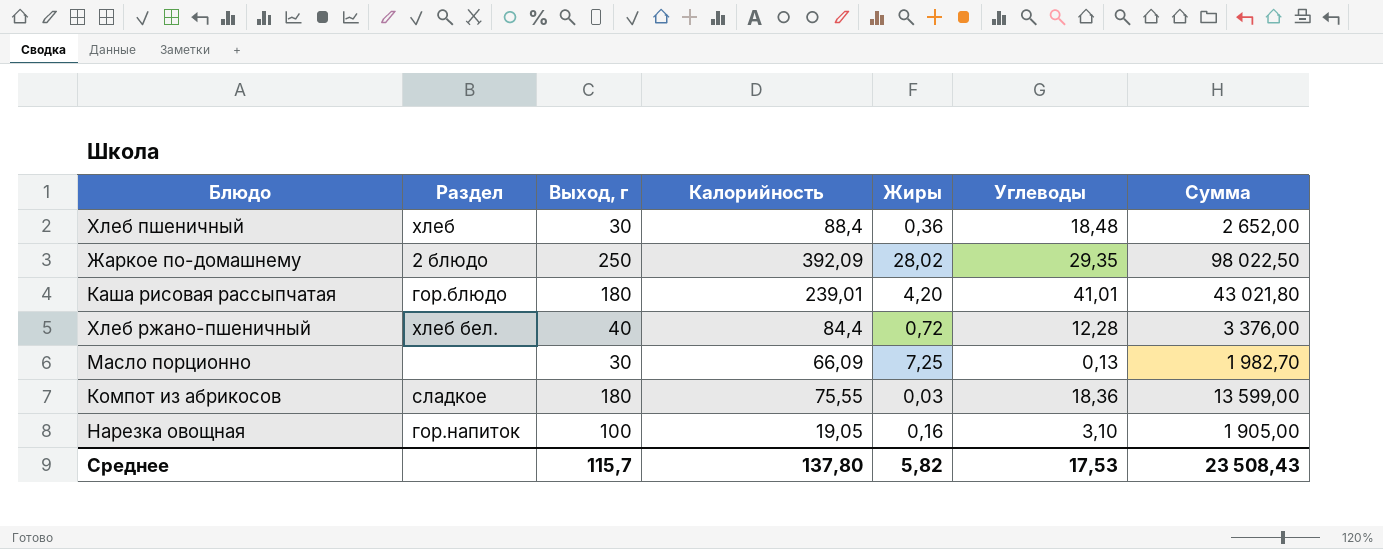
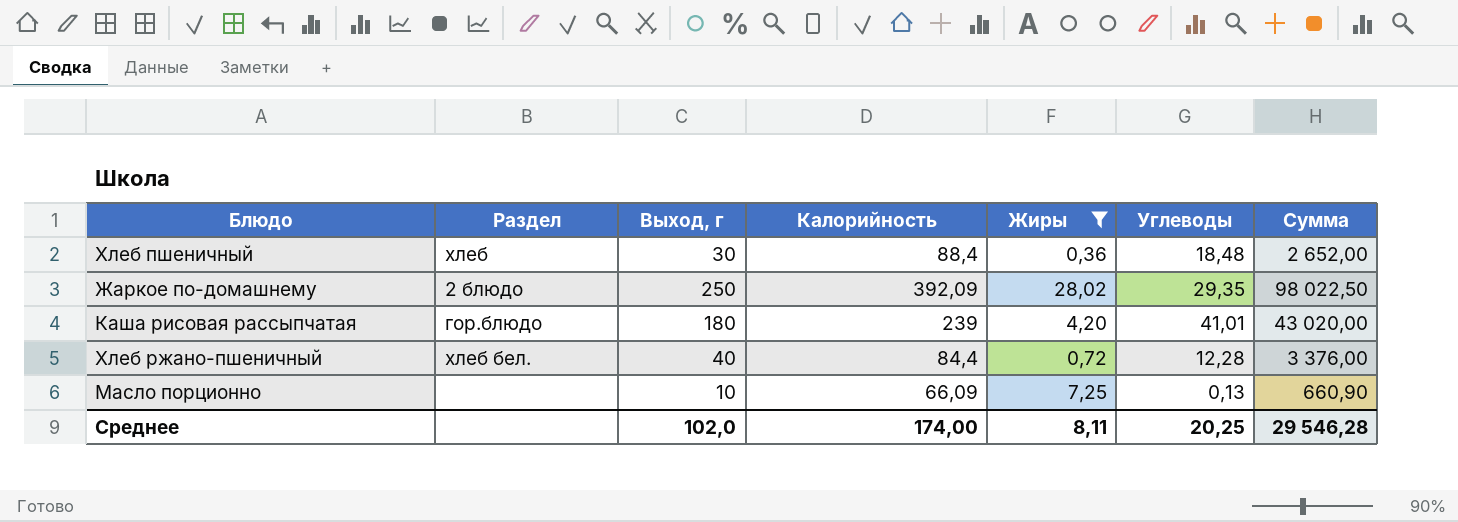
filter: none -> Жиры >= 0,36
Каша рисовая рассыпчатая | Калорийность: 239,01 -> 239
Каша рисовая рассыпчатая | Сумма: 43 021,80 -> 43 020,00
Масло порционно | Выход, г: 30 -> 10
Масло порционно | Сумма: 1 982,70 -> 660,90
Среднее | Выход, г: 115,7 -> 102,0
Среднее | Калорийность: 137,80 -> 174,00
Среднее | Жиры: 5,82 -> 8,11
Среднее | Углеводы: 17,53 -> 20,25
Среднее | Сумма: 23 508,43 -> 29 546,28

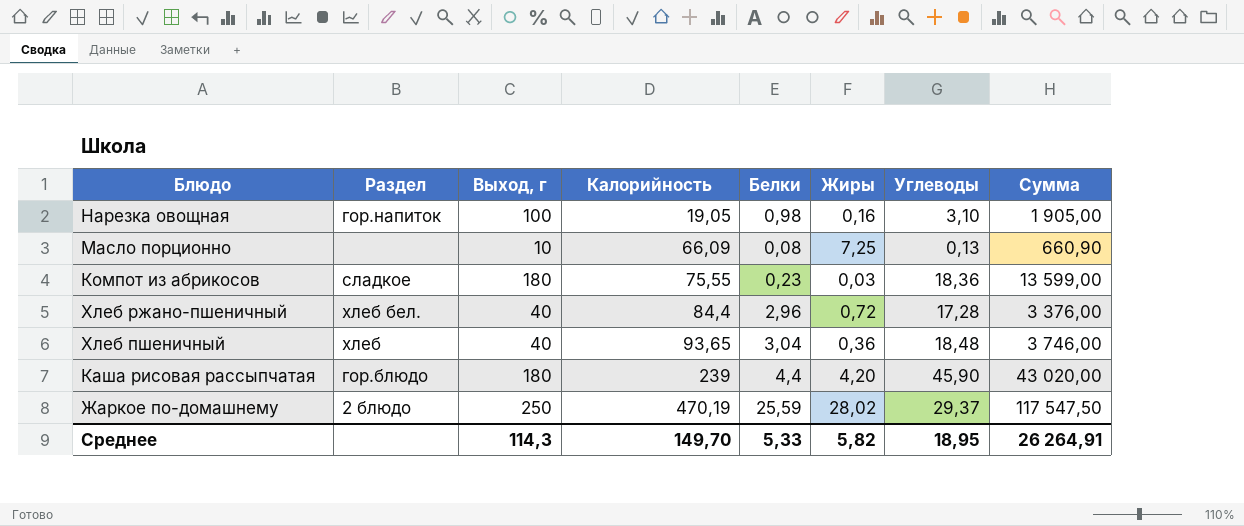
filter: Жиры >= 0,36 -> none
row order: none -> Калорийность ascending
column Белки | position: none -> 5
Хлеб ржано-пшеничный | Углеводы: 12,28 -> 17,28
Хлеб пшеничный | Выход, г: 30 -> 40
Хлеб пшеничный | Калорийность: 88,4 -> 93,65
Хлеб пшеничный | Сумма: 2 652,00 -> 3 746,00
Каша рисовая рассыпчатая | Углеводы: 41,01 -> 45,90
Жаркое по-домашнему | Калорийность: 392,09 -> 470,19
Жаркое по-домашнему | Углеводы: 29,35 -> 29,37
Жаркое по-домашнему | Сумма: 98 022,50 -> 117 547,50
Среднее | Выход, г: 102,0 -> 114,3
Среднее | Калорийность: 174,00 -> 149,70
Среднее | Жиры: 8,11 -> 5,82
Среднее | Углеводы: 20,25 -> 18,95
Среднее | Сумма: 29 546,28 -> 26 264,91

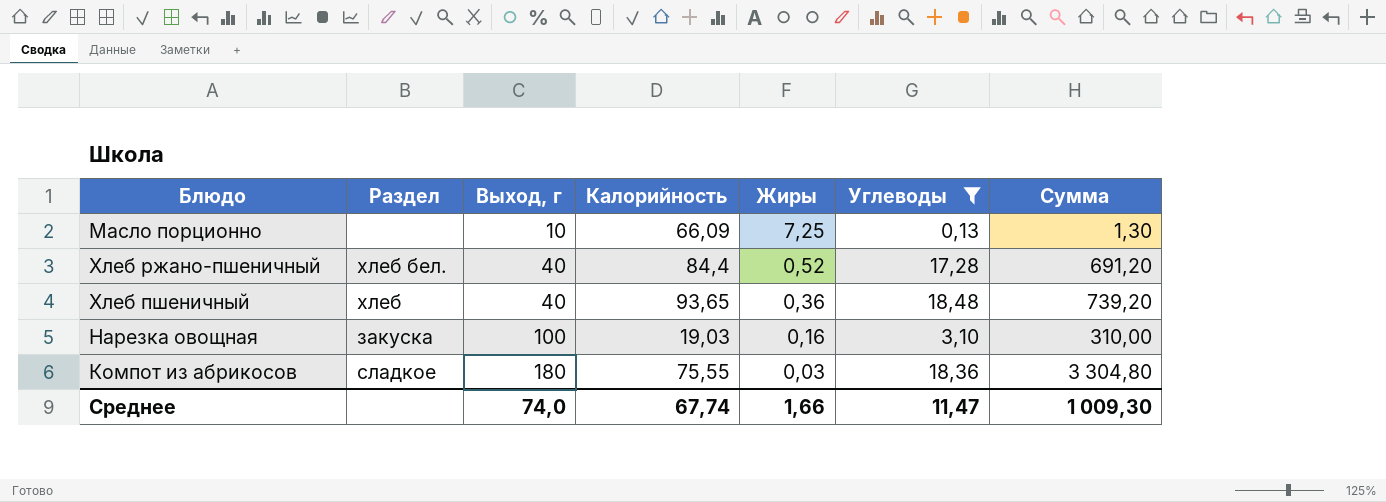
filter: none -> Углеводы <= 18,48
row order: Калорийность ascending -> Выход, г ascending
column Белки | position: 5 -> none
column Сумма | formula: [Выход, г] * [Калорийность] -> [Выход, г] * [Углеводы]
Хлеб ржано-пшеничный | Жиры: 0,72 -> 0,52
Нарезка овощная | Раздел: гор.напиток -> закуска
Нарезка овощная | Калорийность: 19,05 -> 19,03
Среднее | Выход, г: 114,3 -> 74,0
Среднее | Калорийность: 149,70 -> 67,74
Среднее | Жиры: 5,82 -> 1,66
Среднее | Углеводы: 18,95 -> 11,47
Среднее | Сумма: 26 264,91 -> 1 009,30

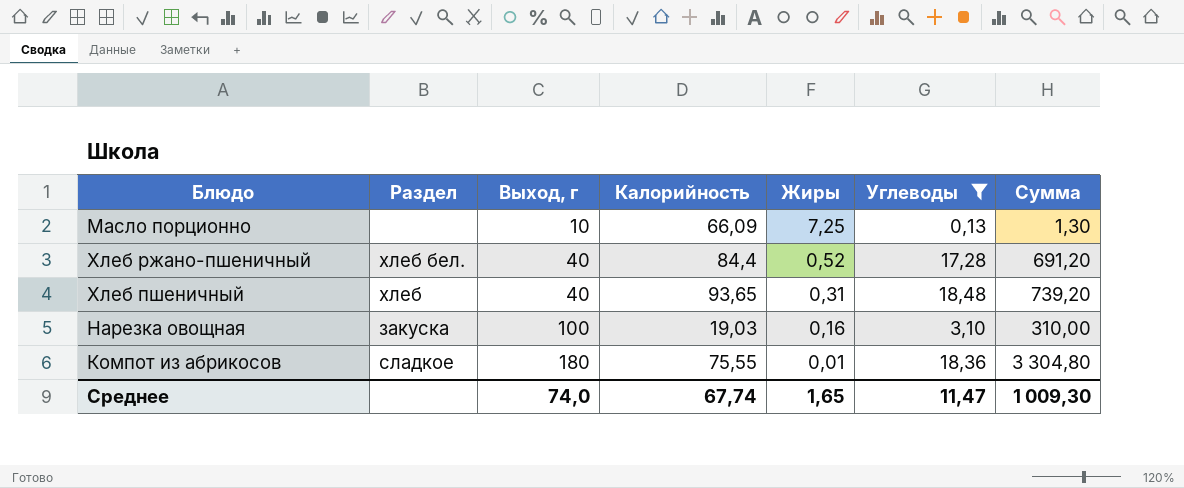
Хлеб пшеничный | Жиры: 0,36 -> 0,31
Компот из абрикосов | Жиры: 0,03 -> 0,01
Среднее | Жиры: 1,66 -> 1,65

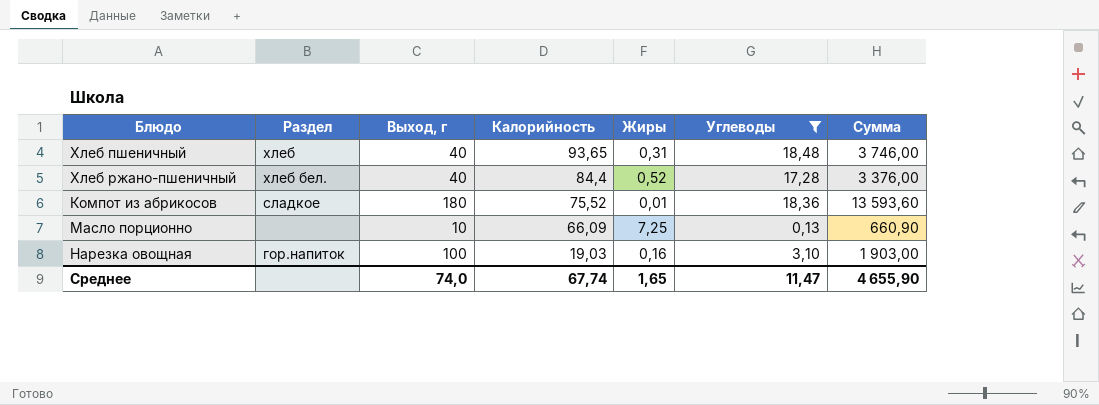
row order: Выход, г ascending -> Калорийность descending
column Сумма | formula: [Выход, г] * [Углеводы] -> [Выход, г] * [Калорийность]
Компот из абрикосов | Калорийность: 75,55 -> 75,52
Нарезка овощная | Раздел: закуска -> гор.напиток
Среднее | Сумма: 1 009,30 -> 4 655,90

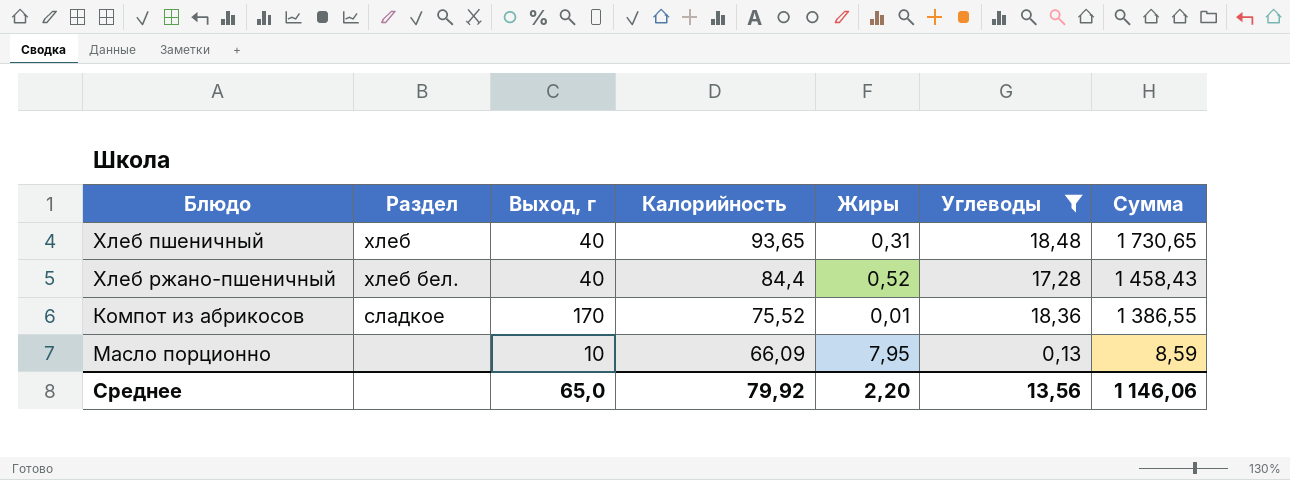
column Сумма | formula: [Выход, г] * [Калорийность] -> [Калорийность] * [Углеводы]
row Нарезка овощная: гор.напиток | 100 | 19,03 | 0,16 | 3,10 | 1 903,00 -> none
Компот из абрикосов | Выход, г: 180 -> 170
Масло порционно | Жиры: 7,25 -> 7,95
Среднее | Выход, г: 74,0 -> 65,0
Среднее | Калорийность: 67,74 -> 79,92
Среднее | Жиры: 1,65 -> 2,20
Среднее | Углеводы: 11,47 -> 13,56
Среднее | Сумма: 4 655,90 -> 1 146,06

